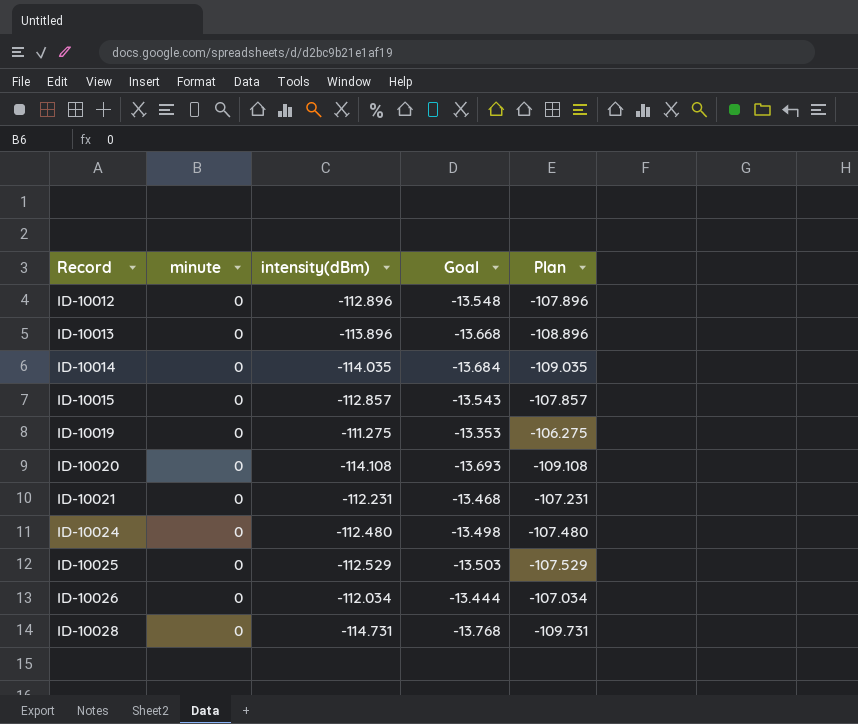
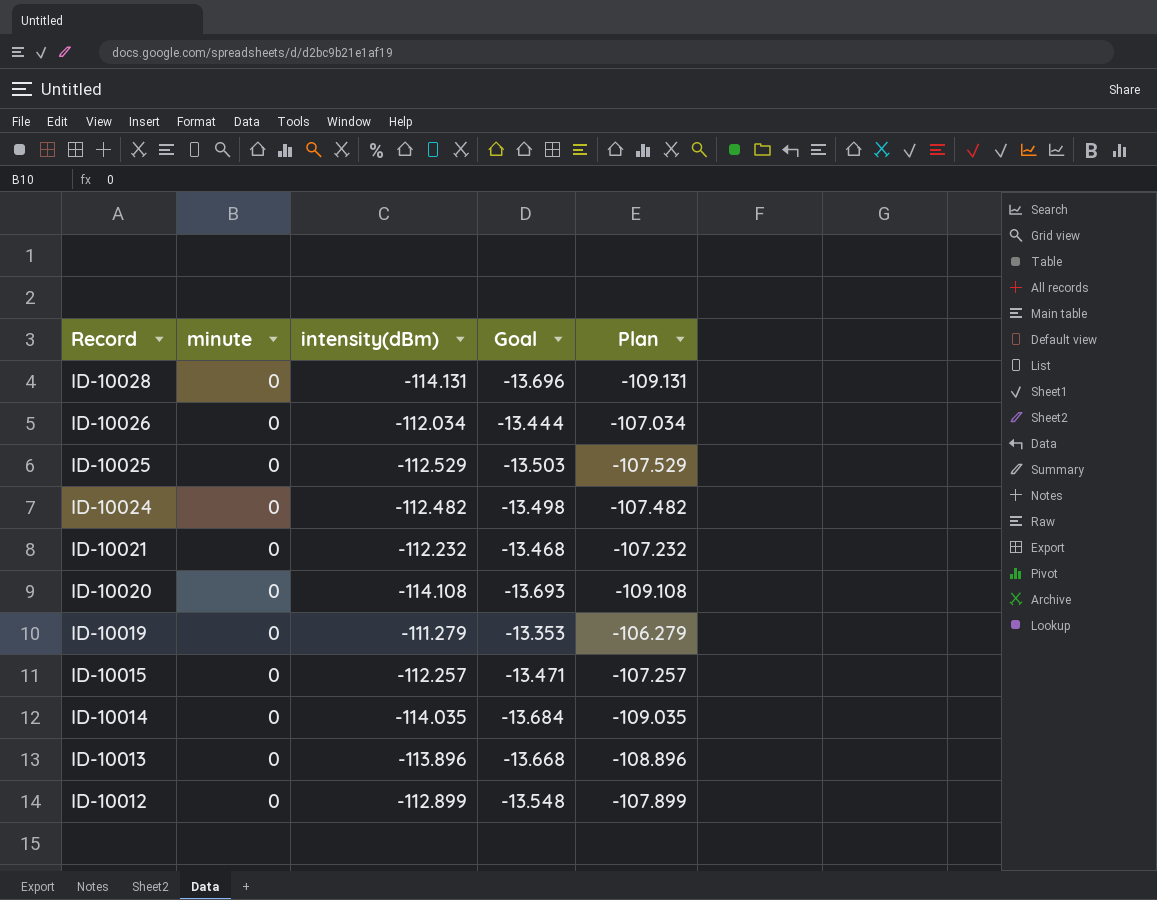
row order: Record ascending -> Record descending
ID-10028 | intensity(dBm): -114.731 -> -114.131
ID-10028 | Goal: -13.768 -> -13.696
ID-10028 | Plan: -109.731 -> -109.131
ID-10024 | intensity(dBm): -112.480 -> -112.482
ID-10024 | Plan: -107.480 -> -107.482
ID-10021 | intensity(dBm): -112.231 -> -112.232
ID-10021 | Plan: -107.231 -> -107.232
ID-10019 | intensity(dBm): -111.275 -> -111.279
ID-10019 | Plan: -106.275 -> -106.279
ID-10015 | intensity(dBm): -112.857 -> -112.257
ID-10015 | Goal: -13.543 -> -13.471
ID-10015 | Plan: -107.857 -> -107.257
ID-10012 | intensity(dBm): -112.896 -> -112.899
ID-10012 | Plan: -107.896 -> -107.899

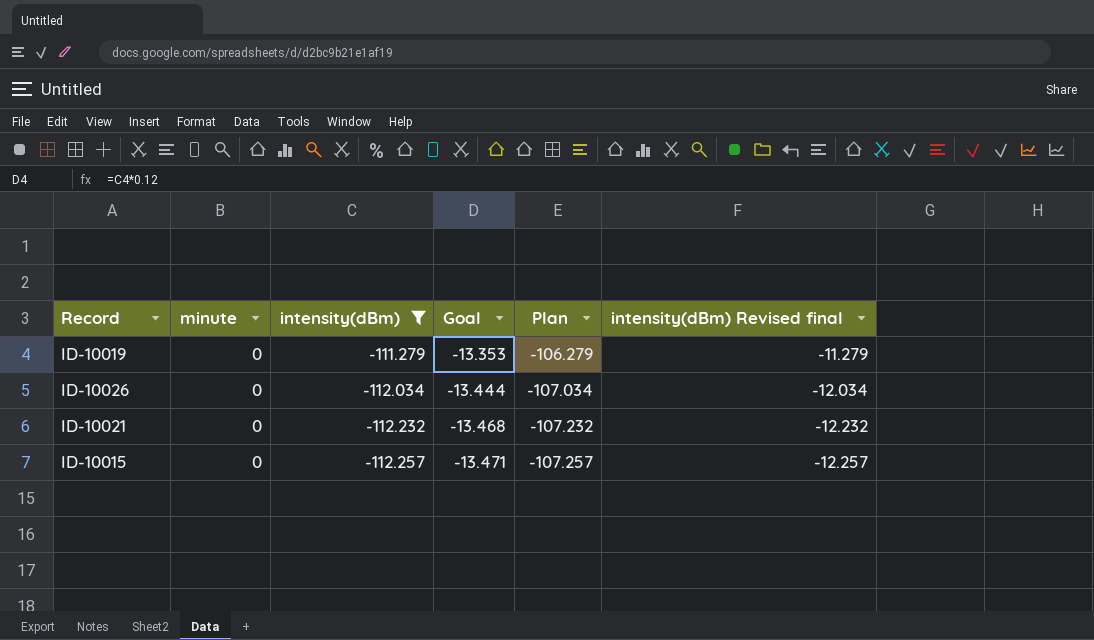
filter: none -> intensity(dBm) >= -112.257
row order: Record descending -> intensity(dBm) descending
column intensity(dBm) Revised final | formula: none -> [intensity(dBm)] + 100

